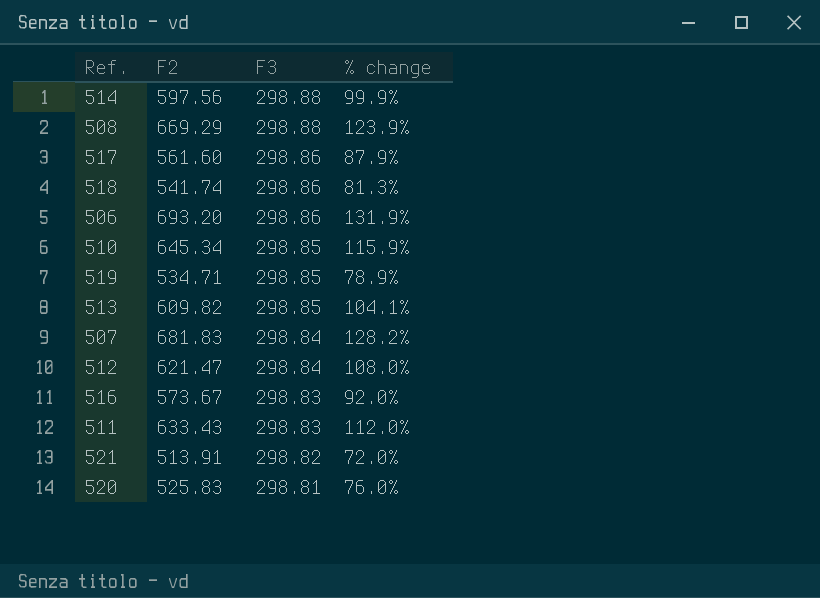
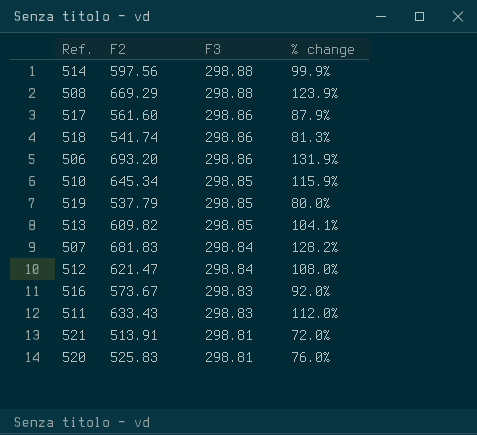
519 | F2: 534.71 -> 537.79
519 | % change: 78.9% -> 80.0%
521 | F3: 298.82 -> 298.81

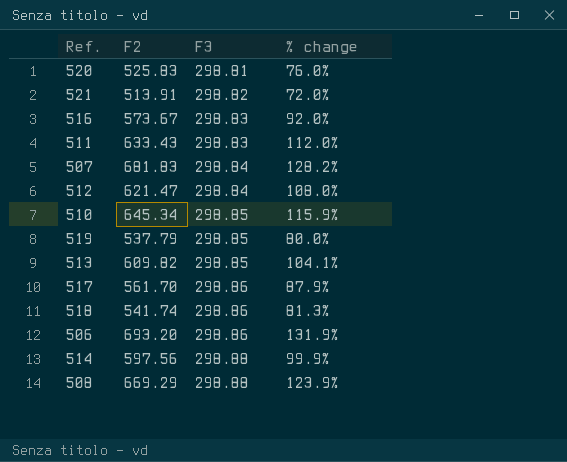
row order: F3 descending -> F3 ascending
521 | F3: 298.81 -> 298.82
517 | F2: 561.60 -> 561.70

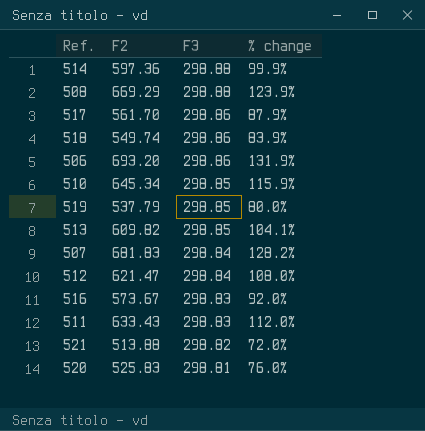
row order: F3 ascending -> F3 descending
514 | F2: 597.56 -> 597.36
518 | F2: 541.74 -> 549.74
518 | % change: 81.3% -> 83.9%
521 | F2: 513.91 -> 513.88

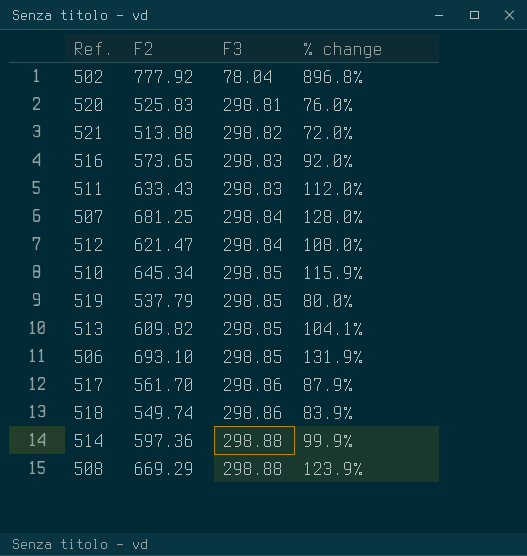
row order: F3 descending -> F3 ascending
row 502: none -> 777.92 | 78.04 | 896.8%
516 | F2: 573.67 -> 573.65
507 | F2: 681.83 -> 681.25
507 | % change: 128.2% -> 128.0%
506 | F2: 693.20 -> 693.10
506 | F3: 298.86 -> 298.85

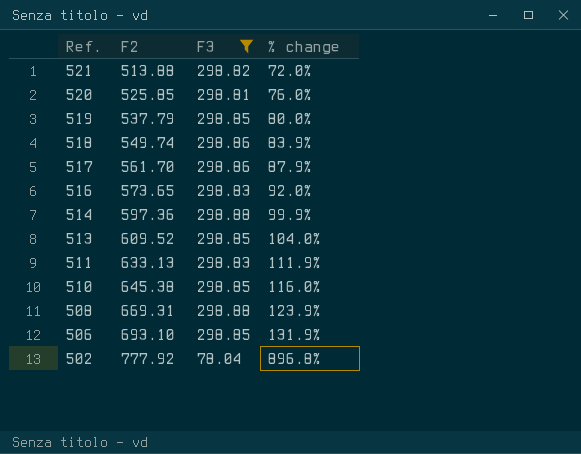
filter: none -> F3 != 298.84
row order: F3 ascending -> Ref. descending
520 | F2: 525.83 -> 525.85
513 | F2: 609.82 -> 609.52
513 | % change: 104.1% -> 104.0%
511 | F2: 633.43 -> 633.13
511 | % change: 112.0% -> 111.9%
510 | F2: 645.34 -> 645.38
510 | % change: 115.9% -> 116.0%
508 | F2: 669.29 -> 669.31

